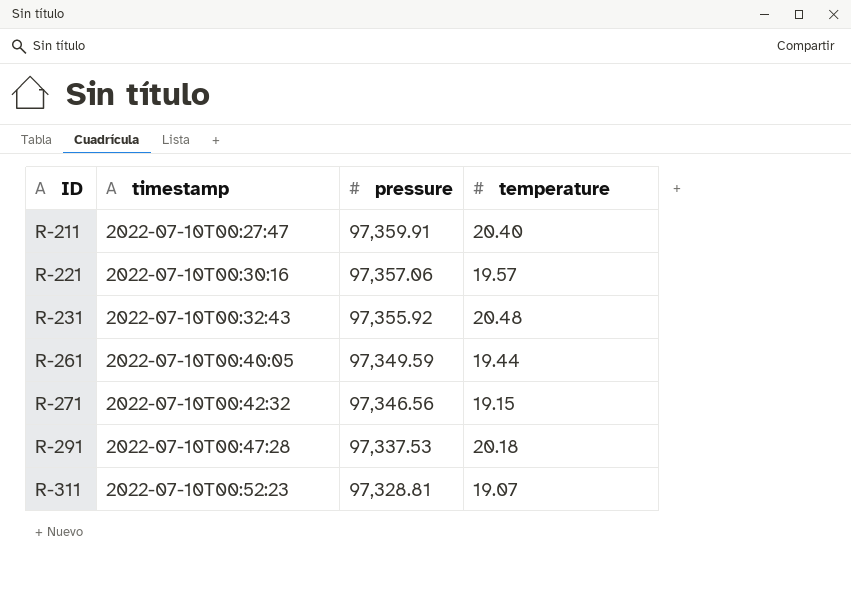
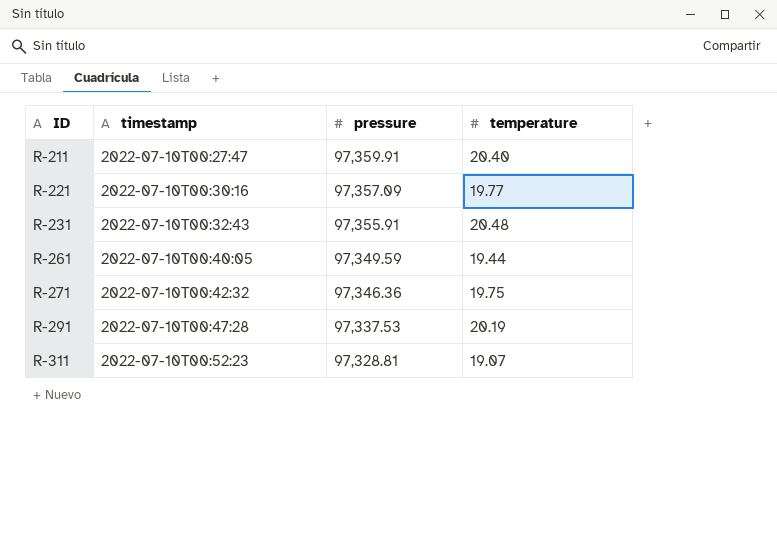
R-221 | pressure: 97,357.06 -> 97,357.09
R-221 | temperature: 19.57 -> 19.77
R-231 | pressure: 97,355.92 -> 97,355.91
R-271 | pressure: 97,346.56 -> 97,346.36
R-271 | temperature: 19.15 -> 19.75
R-291 | temperature: 20.18 -> 20.19

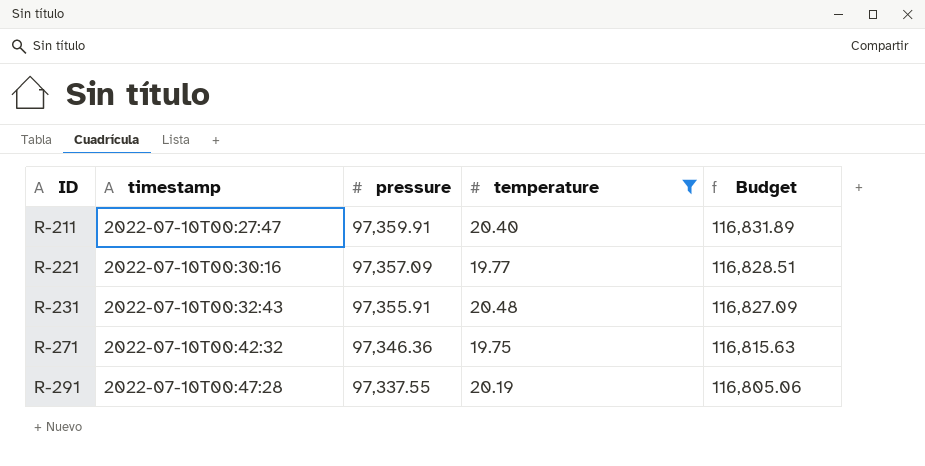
filter: none -> temperature >= 19.75
column Budget | formula: none -> [pressure] * 1.2
R-291 | pressure: 97,337.53 -> 97,337.55

